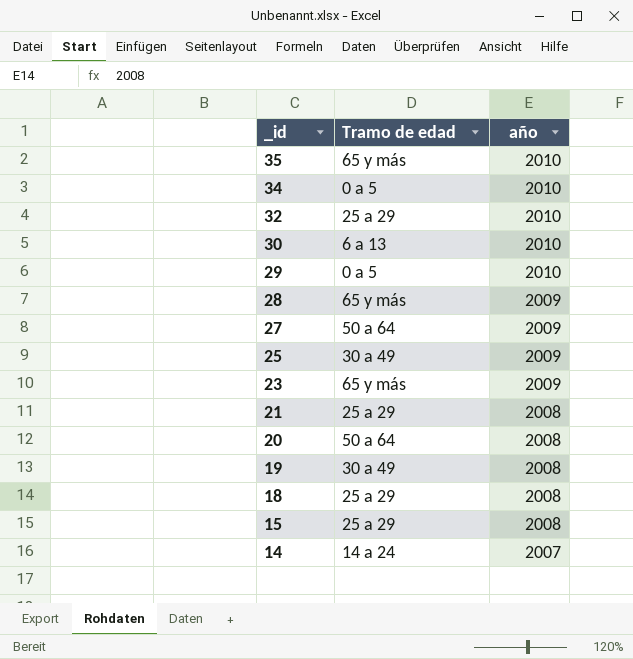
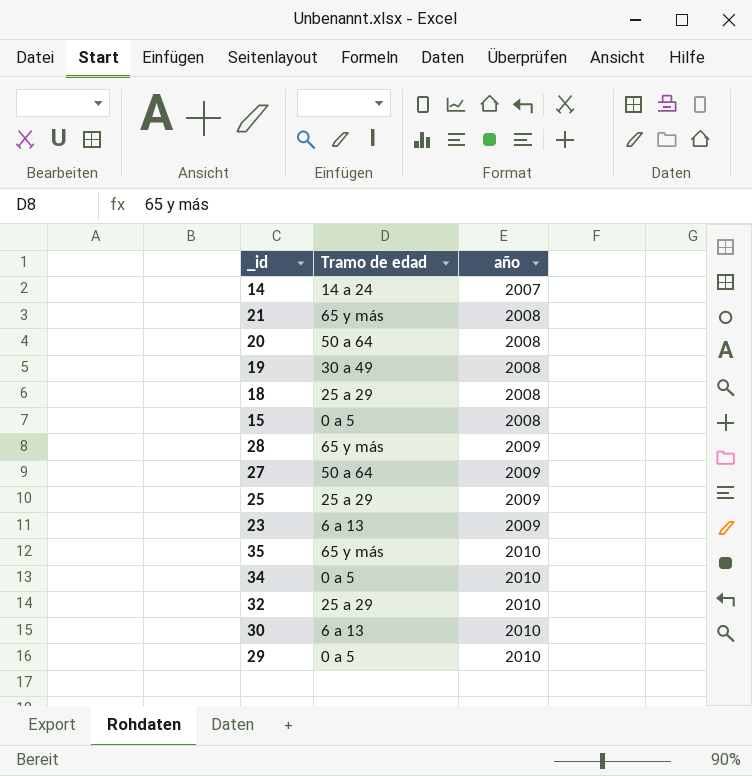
row order: _id descending -> año ascending
21 | Tramo de edad: 25 a 29 -> 65 y más
15 | Tramo de edad: 25 a 29 -> 0 a 5
25 | Tramo de edad: 30 a 49 -> 25 a 29
23 | Tramo de edad: 65 y más -> 6 a 13

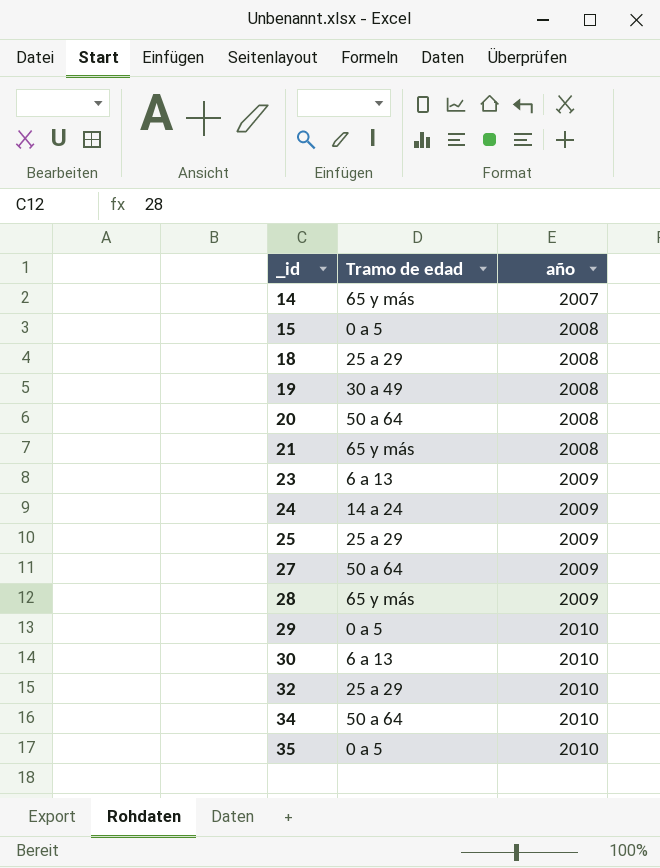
row order: año ascending -> _id ascending
14 | Tramo de edad: 14 a 24 -> 65 y más
row 24: none -> 14 a 24 | 2009
34 | Tramo de edad: 0 a 5 -> 50 a 64
35 | Tramo de edad: 65 y más -> 0 a 5

